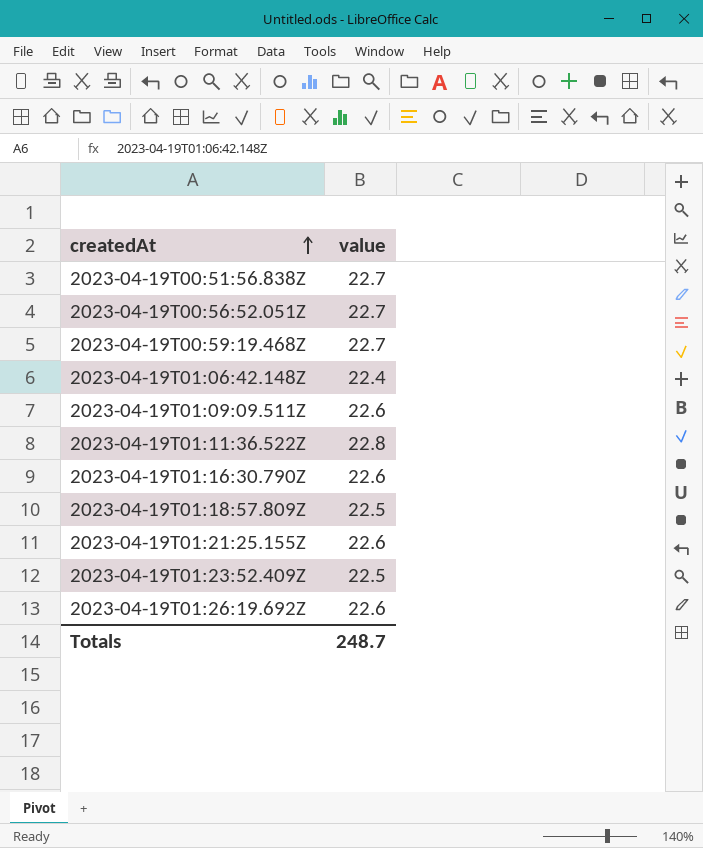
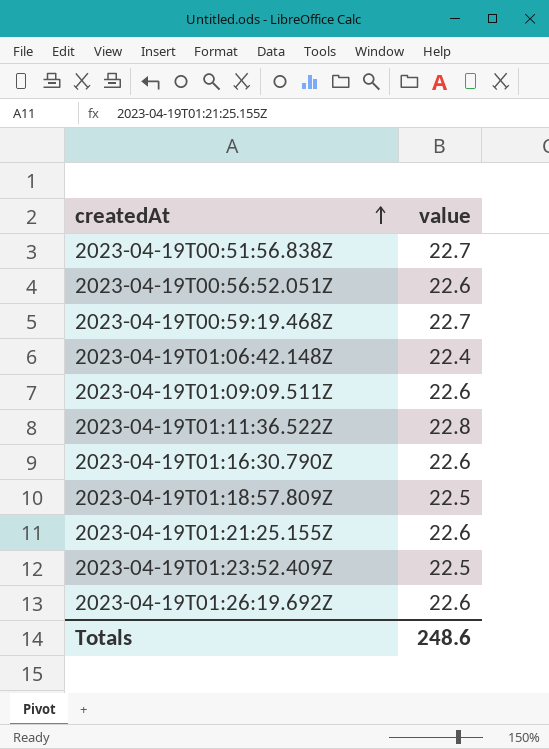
2023-04-19T00:56:52.051Z | value: 22.7 -> 22.6
Totals | value: 248.7 -> 248.6

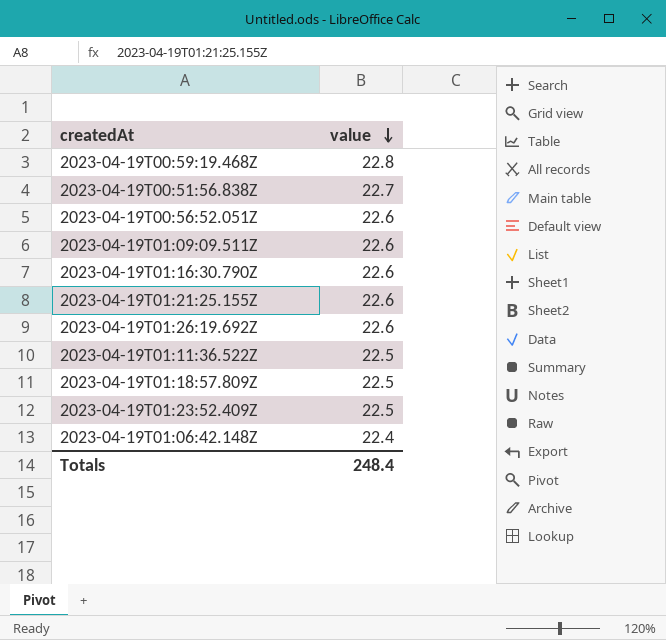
row order: createdAt ascending -> value descending
2023-04-19T00:59:19.468Z | value: 22.7 -> 22.8
2023-04-19T01:11:36.522Z | value: 22.8 -> 22.5
Totals | value: 248.6 -> 248.4

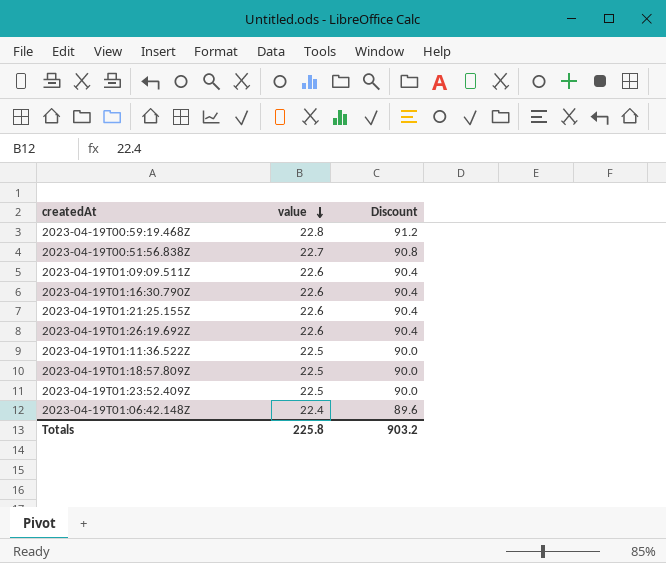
column Discount | formula: none -> [value] * 4
row 2023-04-19T00:56:52.051Z: 22.6 -> none
Totals | value: 248.4 -> 225.8

